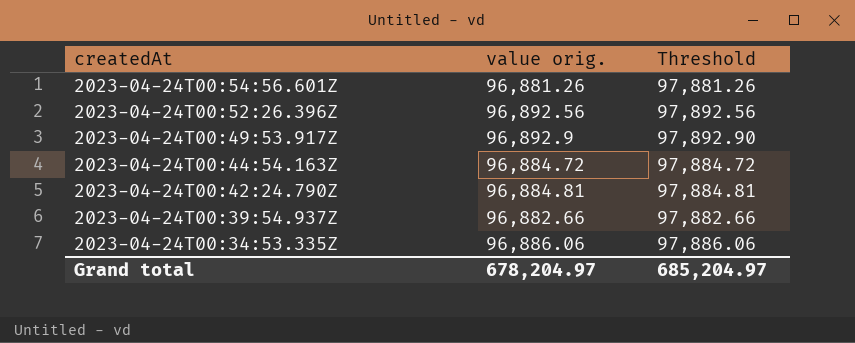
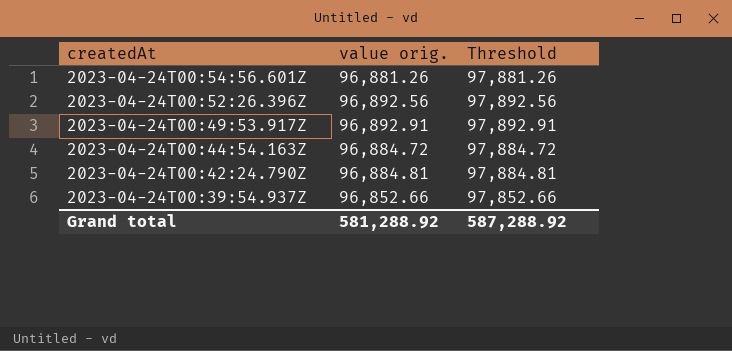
row 2023-04-24T00:34:53.335Z: 96,886.06 | 97,886.06 -> none
2023-04-24T00:49:53.917Z | value orig.: 96,892.9 -> 96,892.91
2023-04-24T00:49:53.917Z | Threshold: 97,892.90 -> 97,892.91
2023-04-24T00:39:54.937Z | value orig.: 96,882.66 -> 96,852.66
2023-04-24T00:39:54.937Z | Threshold: 97,882.66 -> 97,852.66
Grand total | value orig.: 678,204.97 -> 581,288.92
Grand total | Threshold: 685,204.97 -> 587,288.92

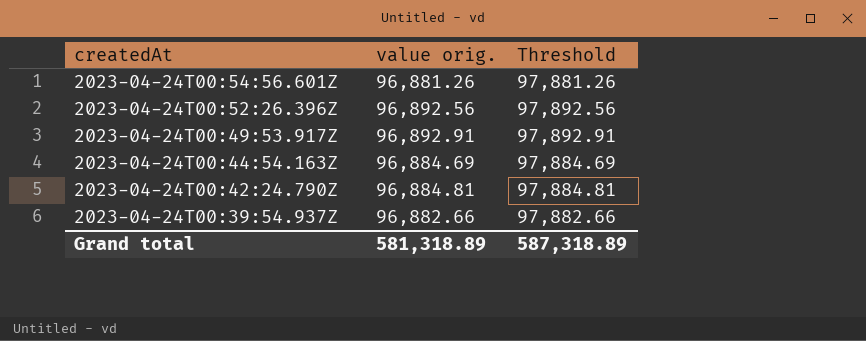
2023-04-24T00:44:54.163Z | value orig.: 96,884.72 -> 96,884.69
2023-04-24T00:44:54.163Z | Threshold: 97,884.72 -> 97,884.69
2023-04-24T00:39:54.937Z | value orig.: 96,852.66 -> 96,882.66
2023-04-24T00:39:54.937Z | Threshold: 97,852.66 -> 97,882.66
Grand total | value orig.: 581,288.92 -> 581,318.89
Grand total | Threshold: 587,288.92 -> 587,318.89

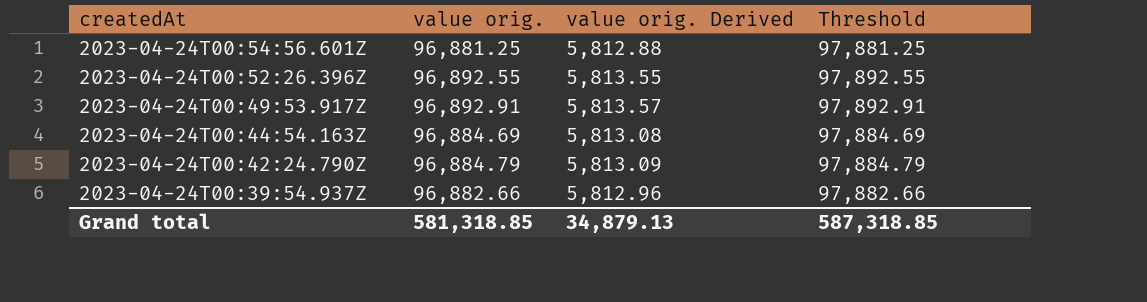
column value orig. Derived | formula: none -> [value orig.] * 0.06
2023-04-24T00:54:56.601Z | value orig.: 96,881.26 -> 96,881.25
2023-04-24T00:54:56.601Z | Threshold: 97,881.26 -> 97,881.25
2023-04-24T00:52:26.396Z | value orig.: 96,892.56 -> 96,892.55
2023-04-24T00:52:26.396Z | Threshold: 97,892.56 -> 97,892.55
2023-04-24T00:42:24.790Z | value orig.: 96,884.81 -> 96,884.79
2023-04-24T00:42:24.790Z | Threshold: 97,884.81 -> 97,884.79
Grand total | value orig.: 581,318.89 -> 581,318.85
Grand total | Threshold: 587,318.89 -> 587,318.85

